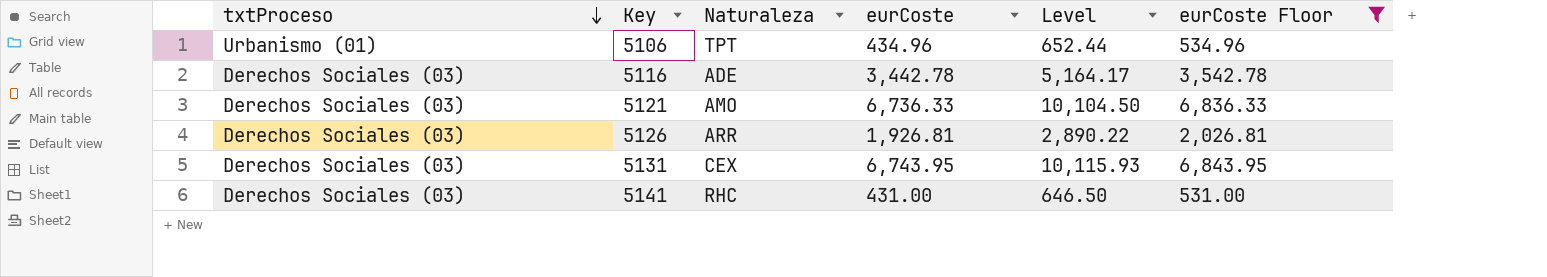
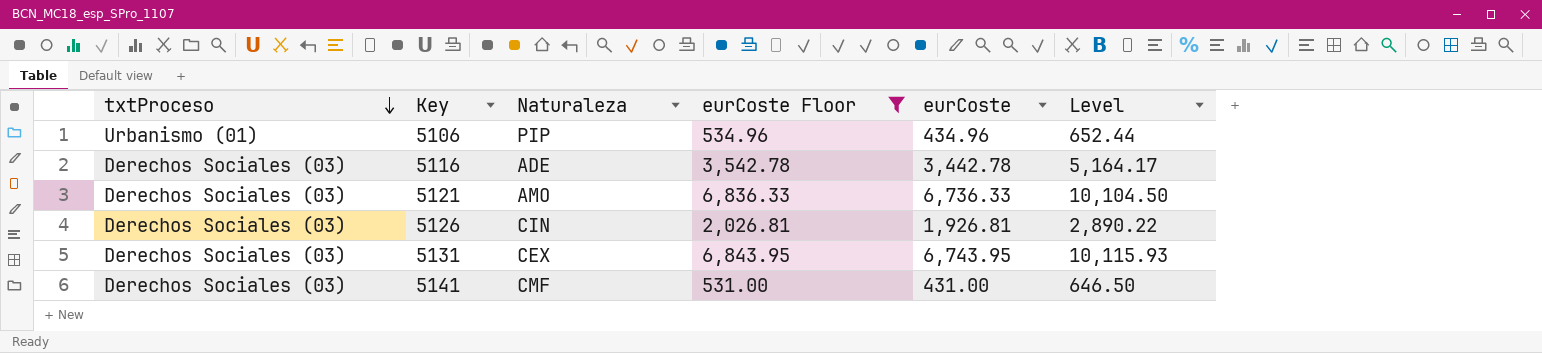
column eurCoste Floor | position: 6 -> 4
5106 | Naturaleza: TPT -> PIP
5126 | Naturaleza: ARR -> CIN
5141 | Naturaleza: RHC -> CMF

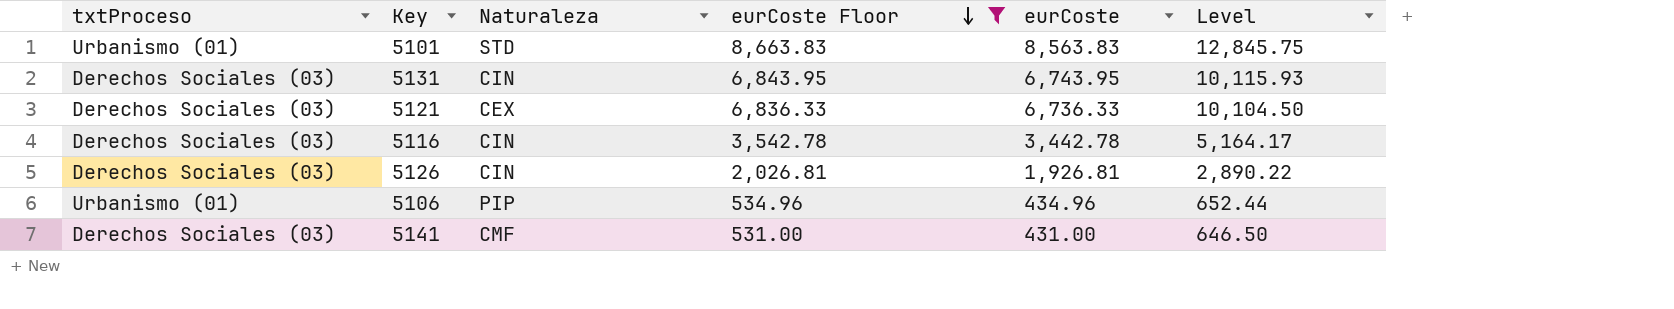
row order: txtProceso descending -> eurCoste Floor descending
row 5101: none -> Urbanismo (01) | STD | 8,663.83 | 8,563.83 | 12,845.75
5131 | Naturaleza: CEX -> CIN
5121 | Naturaleza: AMO -> CEX
5116 | Naturaleza: ADE -> CIN

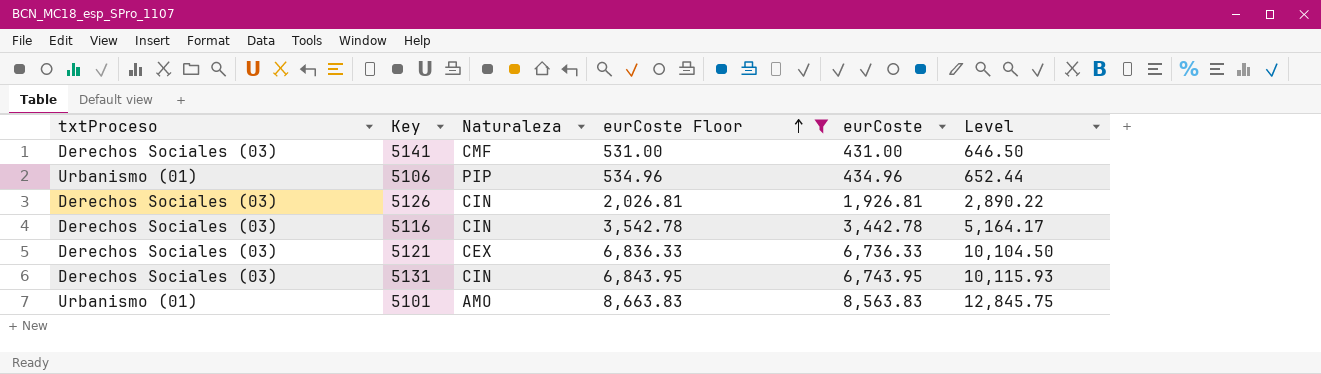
row order: eurCoste Floor descending -> eurCoste Floor ascending
5101 | Naturaleza: STD -> AMO

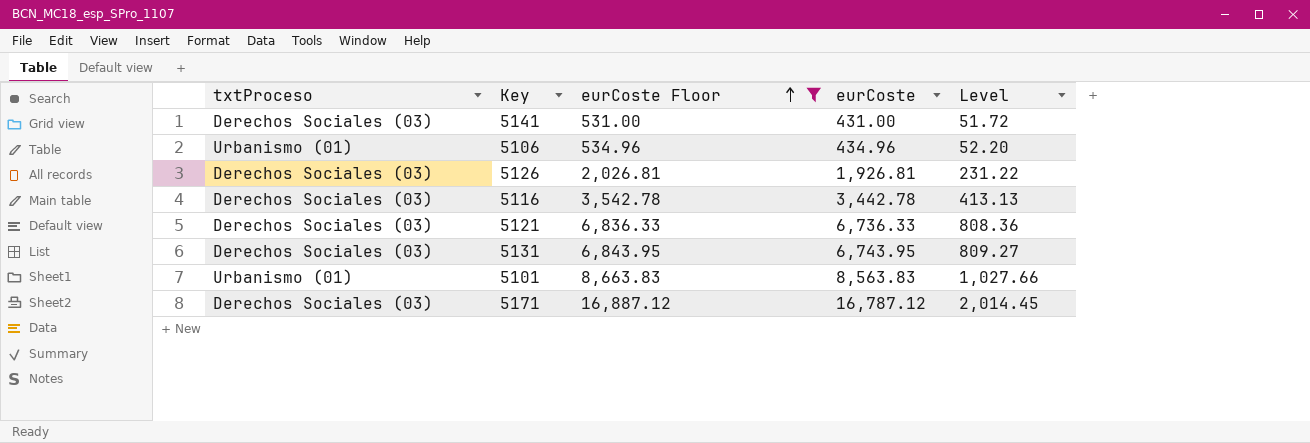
column Naturaleza | position: 3 -> none
column Level | formula: [eurCoste] * 1.5 -> [eurCoste] * 0.12
row 5171: none -> Derechos Sociales (03) | 16,887.12 | 16,787.12 | 2,014.45

